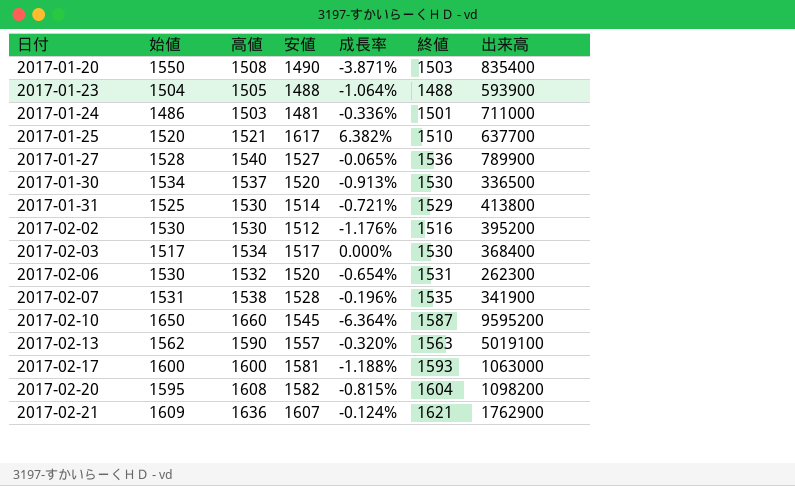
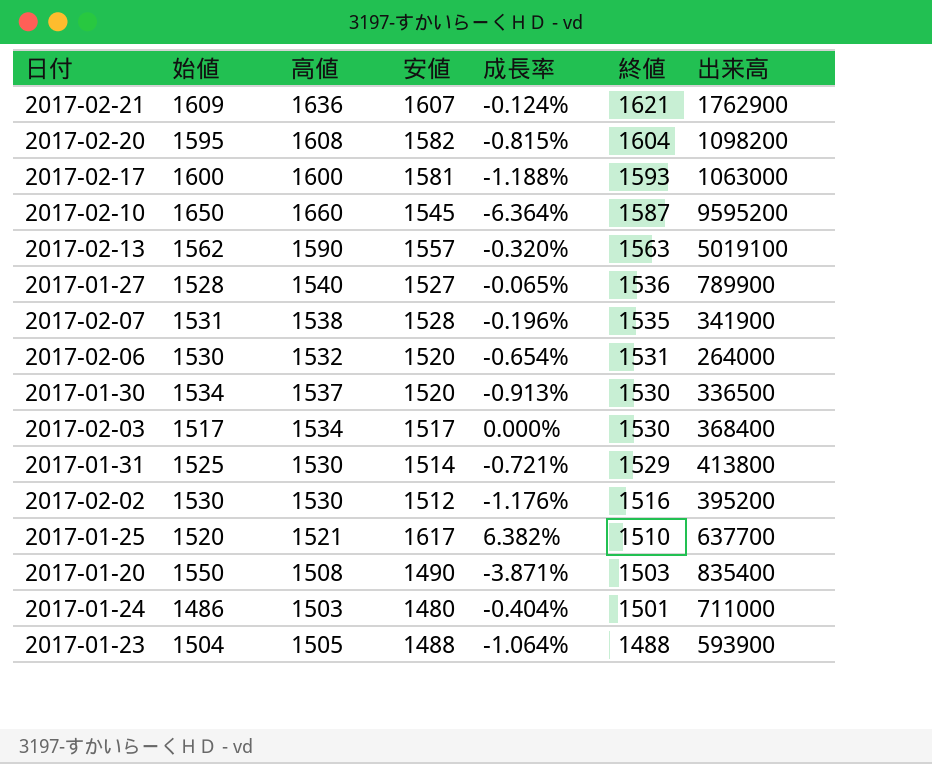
row order: 日付 ascending -> 終値 descending
2017-02-06 | 出来高: 262300 -> 264000
2017-01-24 | 安値: 1481 -> 1480
2017-01-24 | 成長率: -0.336% -> -0.404%

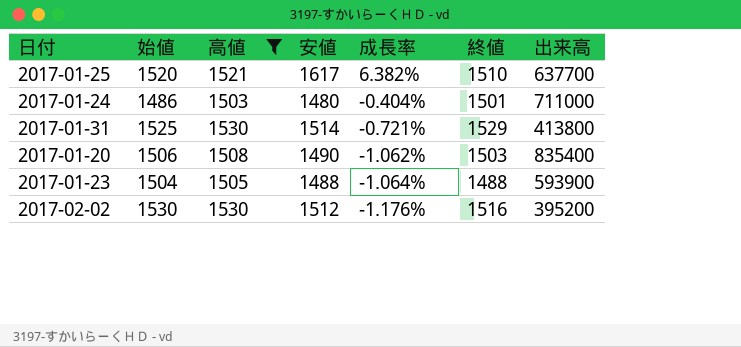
filter: none -> 高値 <= 1530
row order: 終値 descending -> 成長率 descending
2017-01-20 | 始値: 1550 -> 1506
2017-01-20 | 成長率: -3.871% -> -1.062%

